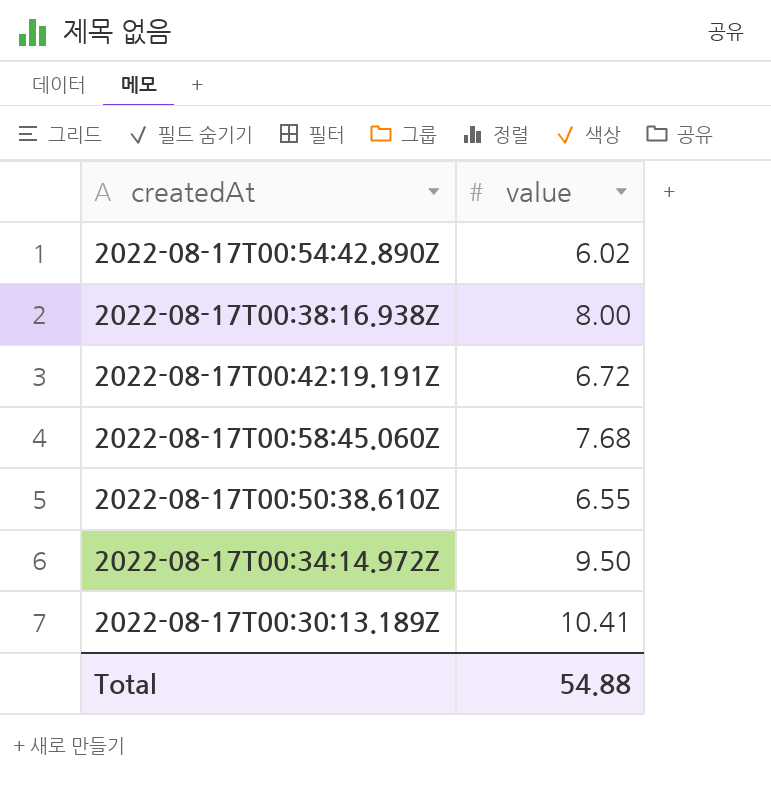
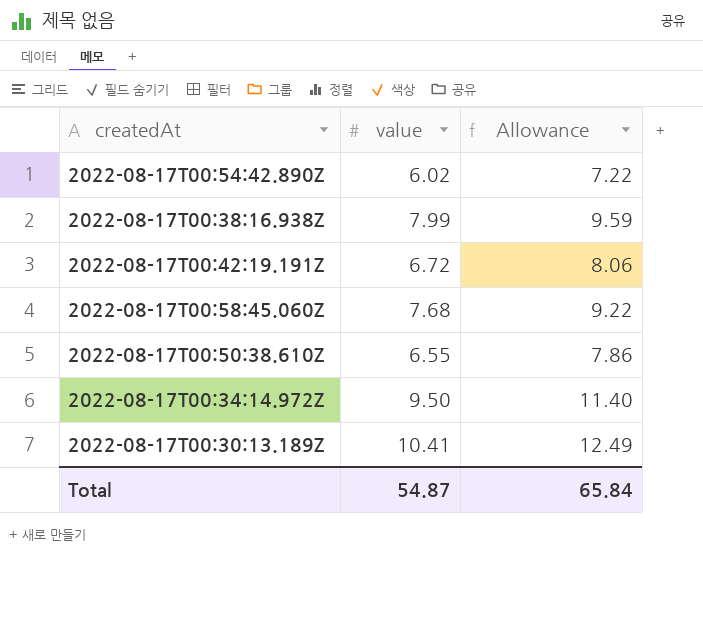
column Allowance | formula: none -> [value] * 1.2
2022-08-17T00:38:16.938Z | value: 8.00 -> 7.99
Total | value: 54.88 -> 54.87

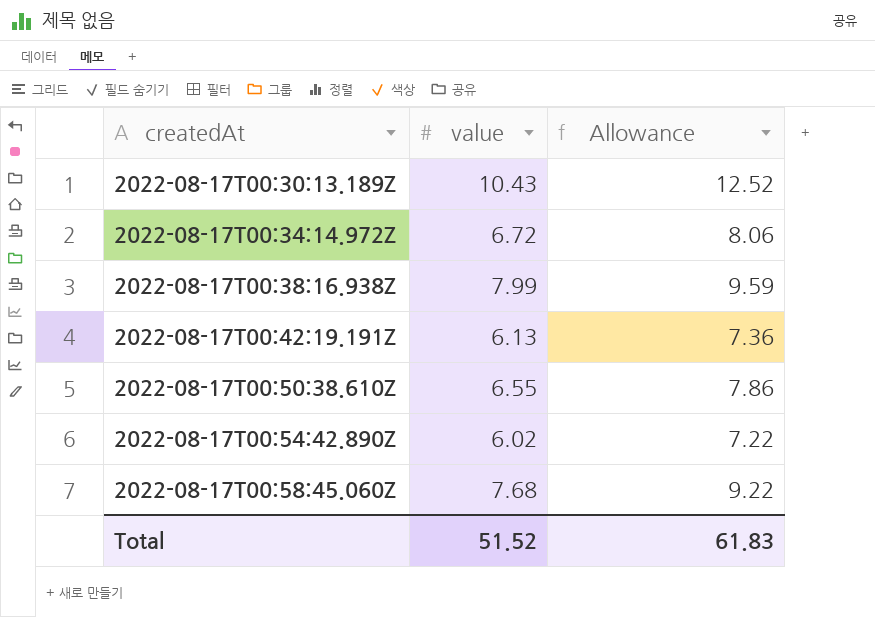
row order: none -> createdAt ascending
2022-08-17T00:30:13.189Z | value: 10.41 -> 10.43
2022-08-17T00:30:13.189Z | Allowance: 12.49 -> 12.52
2022-08-17T00:34:14.972Z | value: 9.50 -> 6.72
2022-08-17T00:34:14.972Z | Allowance: 11.40 -> 8.06
2022-08-17T00:42:19.191Z | value: 6.72 -> 6.13
2022-08-17T00:42:19.191Z | Allowance: 8.06 -> 7.36
Total | value: 54.87 -> 51.52
Total | Allowance: 65.84 -> 61.83

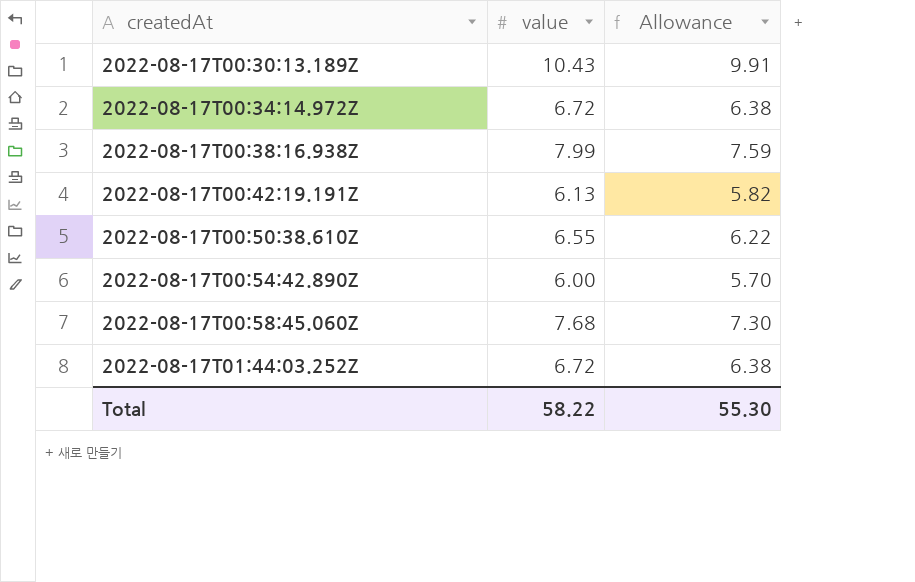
column Allowance | formula: [value] * 1.2 -> [value] * 0.95
2022-08-17T00:54:42.890Z | value: 6.02 -> 6.00
row 2022-08-17T01:44:03.252Z: none -> 6.72 | 6.38
Total | value: 51.52 -> 58.22
Total | Allowance: 61.83 -> 55.30

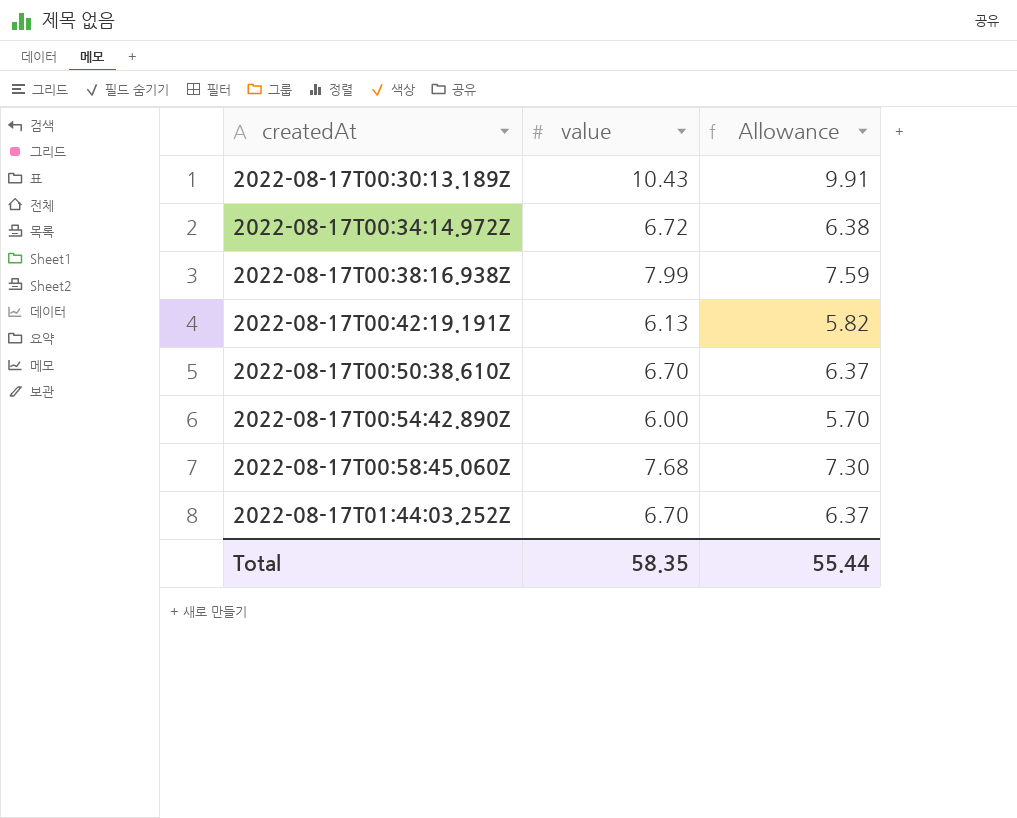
2022-08-17T00:50:38.610Z | value: 6.55 -> 6.70
2022-08-17T00:50:38.610Z | Allowance: 6.22 -> 6.37
2022-08-17T01:44:03.252Z | value: 6.72 -> 6.70
2022-08-17T01:44:03.252Z | Allowance: 6.38 -> 6.37
Total | value: 58.22 -> 58.35
Total | Allowance: 55.30 -> 55.44

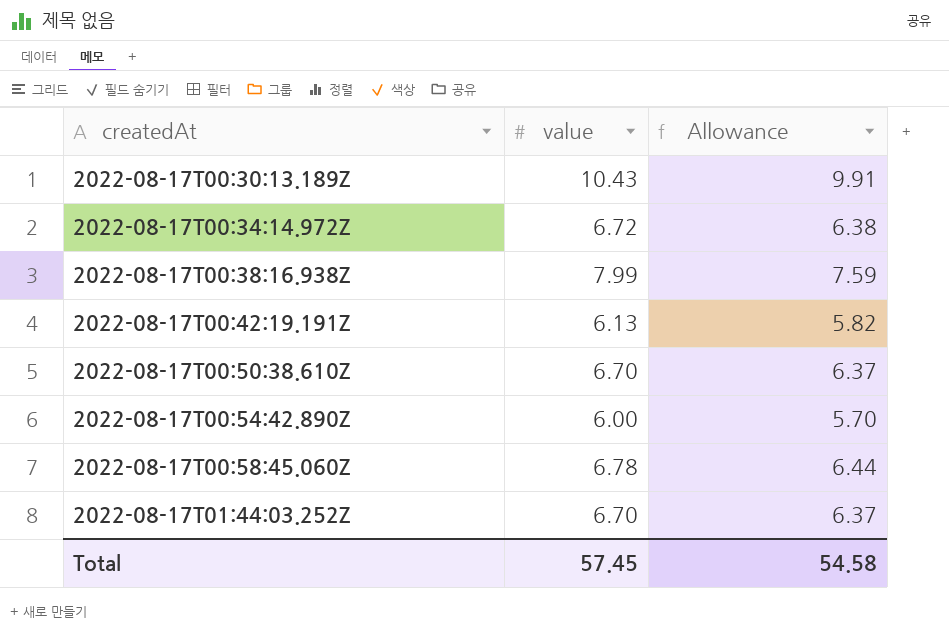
2022-08-17T00:58:45.060Z | value: 7.68 -> 6.78
2022-08-17T00:58:45.060Z | Allowance: 7.30 -> 6.44
Total | value: 58.35 -> 57.45
Total | Allowance: 55.44 -> 54.58

